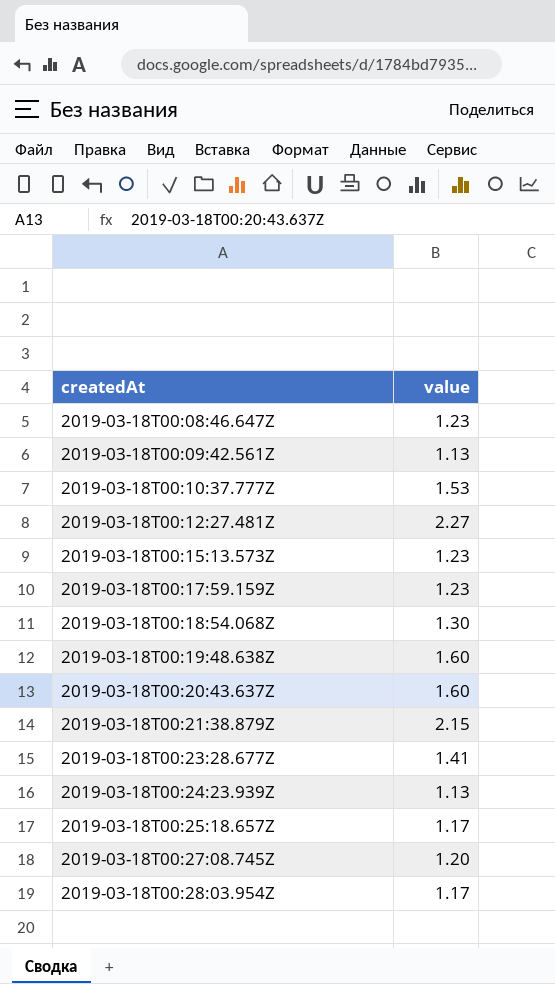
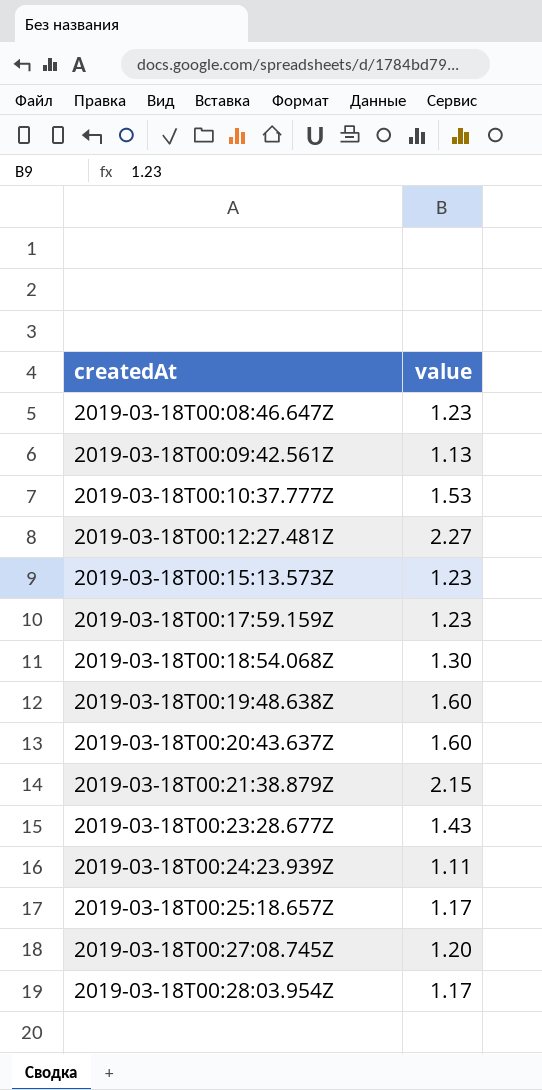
2019-03-18T00:23:28.677Z | value: 1.41 -> 1.43
2019-03-18T00:24:23.939Z | value: 1.13 -> 1.11

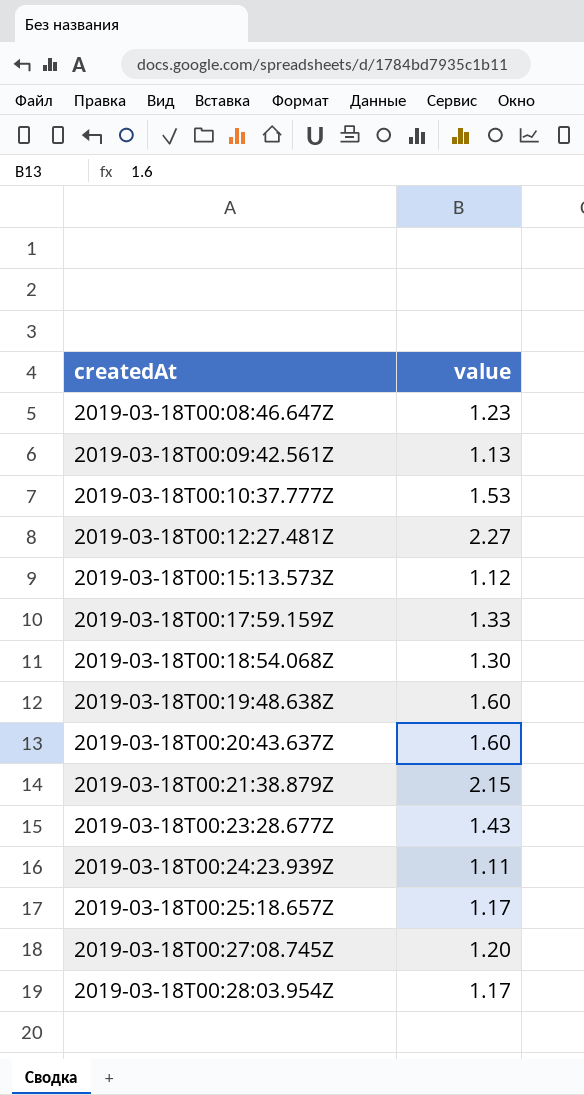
2019-03-18T00:15:13.573Z | value: 1.23 -> 1.12
2019-03-18T00:17:59.159Z | value: 1.23 -> 1.33

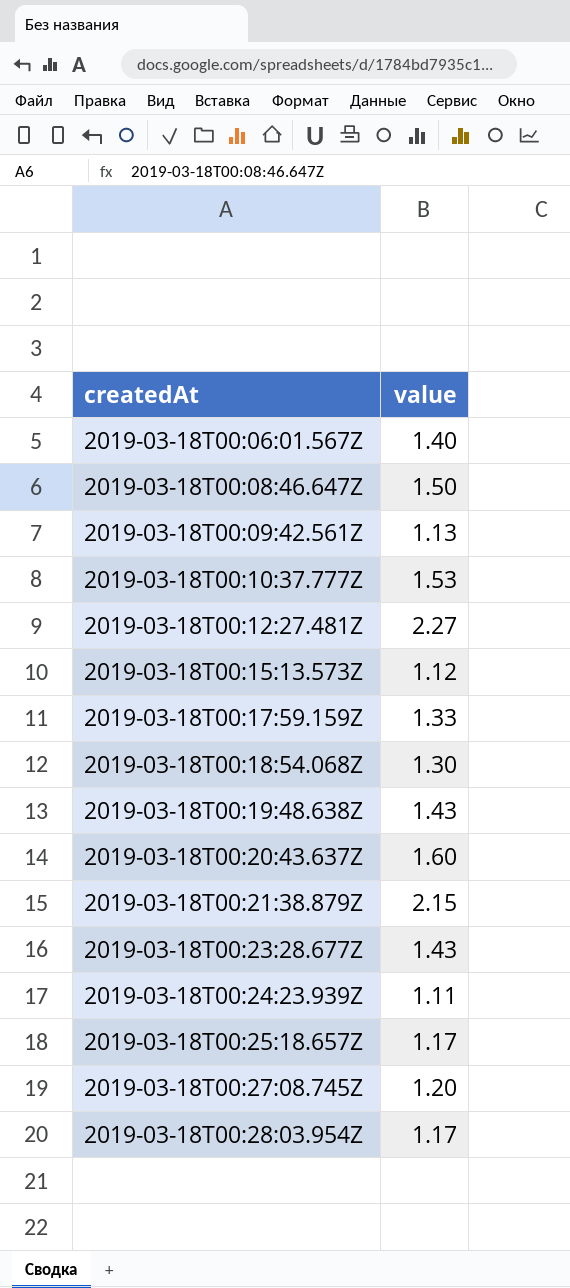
row 2019-03-18T00:06:01.567Z: none -> 1.40
2019-03-18T00:08:46.647Z | value: 1.23 -> 1.50
2019-03-18T00:19:48.638Z | value: 1.60 -> 1.43

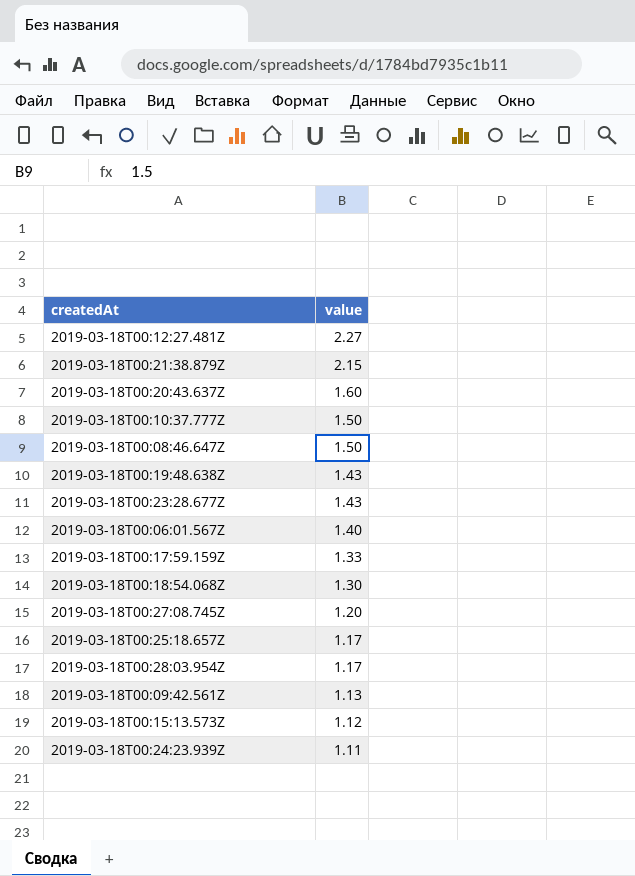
row order: createdAt ascending -> value descending
2019-03-18T00:10:37.777Z | value: 1.53 -> 1.50

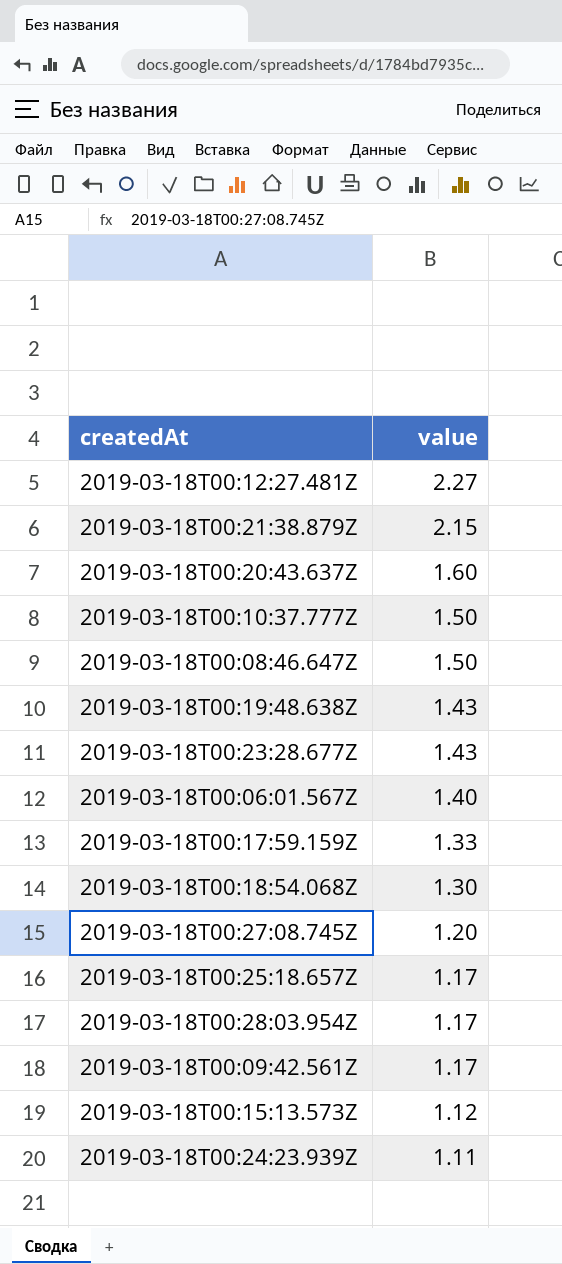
2019-03-18T00:09:42.561Z | value: 1.13 -> 1.17

